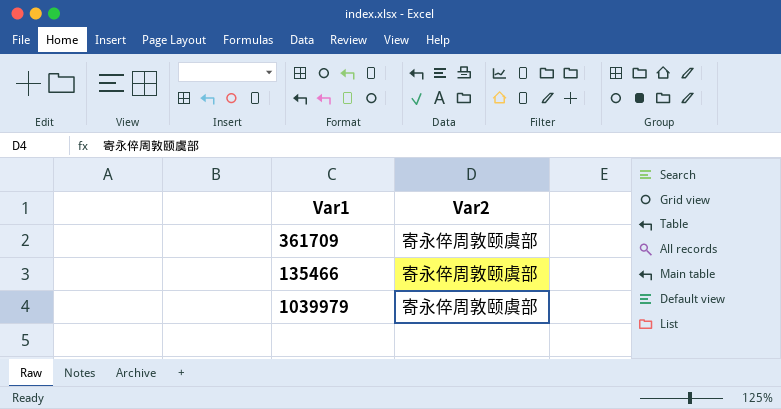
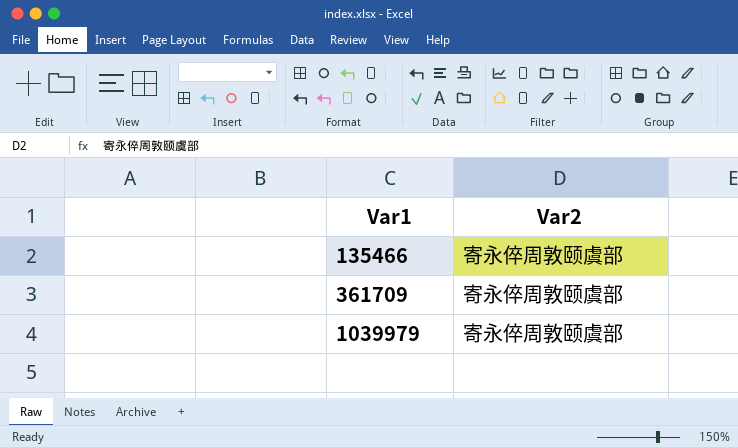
row order: none -> Var1 ascending

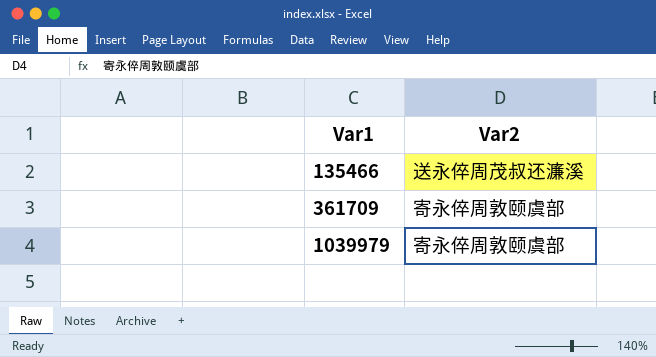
135466 | Var2: 寄永倅周敦颐虞部 -> 送永倅周茂叔还濂溪

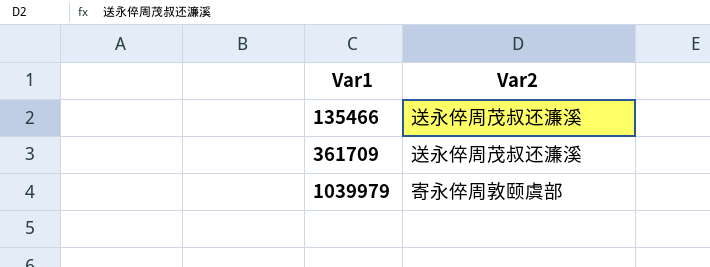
361709 | Var2: 寄永倅周敦颐虞部 -> 送永倅周茂叔还濂溪

